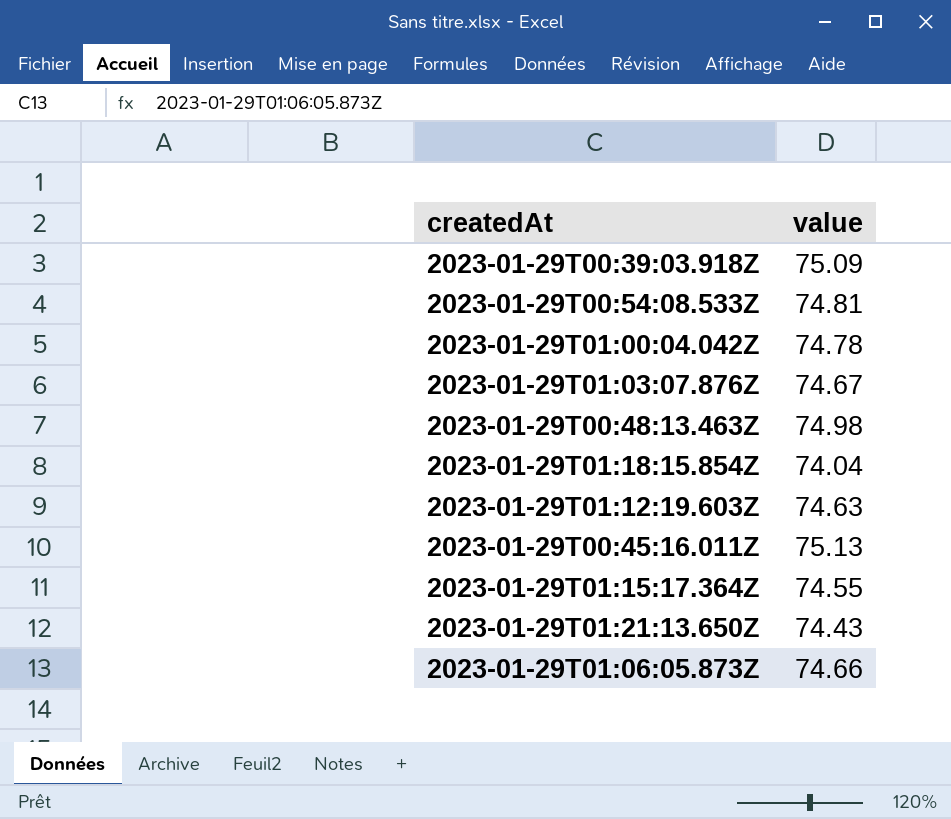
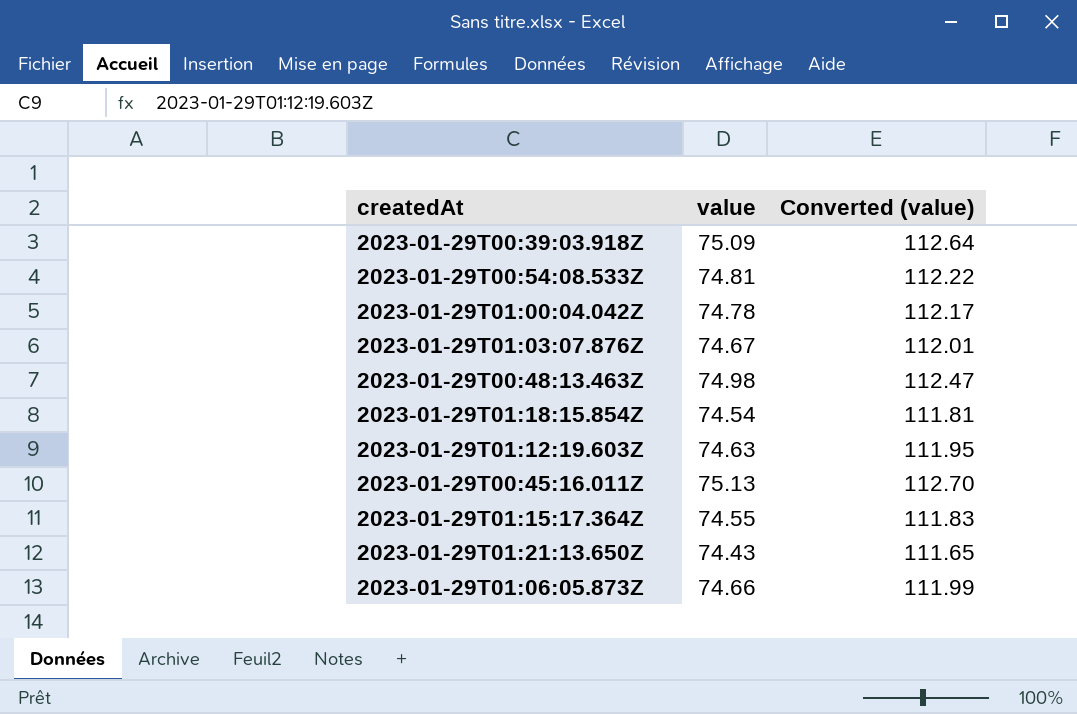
column Converted (value) | formula: none -> [value] * 1.5
2023-01-29T01:18:15.854Z | value: 74.04 -> 74.54

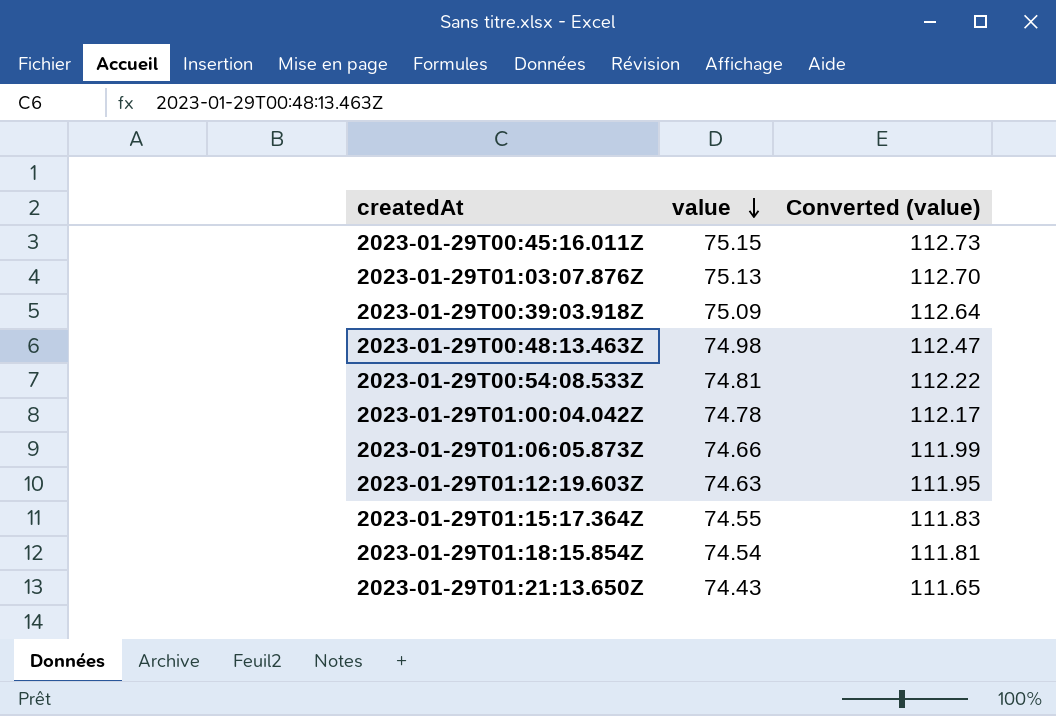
row order: none -> value descending
2023-01-29T00:45:16.011Z | value: 75.13 -> 75.15
2023-01-29T00:45:16.011Z | Converted (value): 112.70 -> 112.73
2023-01-29T01:03:07.876Z | value: 74.67 -> 75.13
2023-01-29T01:03:07.876Z | Converted (value): 112.01 -> 112.70

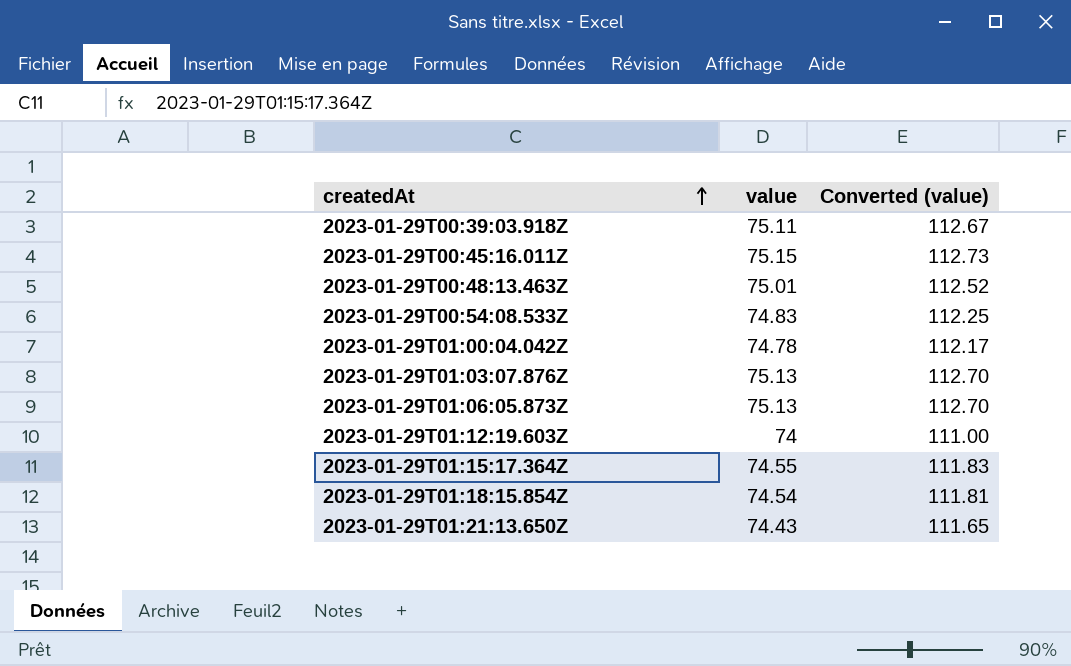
row order: value descending -> createdAt ascending
2023-01-29T00:39:03.918Z | value: 75.09 -> 75.11
2023-01-29T00:39:03.918Z | Converted (value): 112.64 -> 112.67
2023-01-29T00:48:13.463Z | value: 74.98 -> 75.01
2023-01-29T00:48:13.463Z | Converted (value): 112.47 -> 112.52
2023-01-29T00:54:08.533Z | value: 74.81 -> 74.83
2023-01-29T00:54:08.533Z | Converted (value): 112.22 -> 112.25
2023-01-29T01:06:05.873Z | value: 74.66 -> 75.13
2023-01-29T01:06:05.873Z | Converted (value): 111.99 -> 112.70
2023-01-29T01:12:19.603Z | value: 74.63 -> 74
2023-01-29T01:12:19.603Z | Converted (value): 111.95 -> 111.00

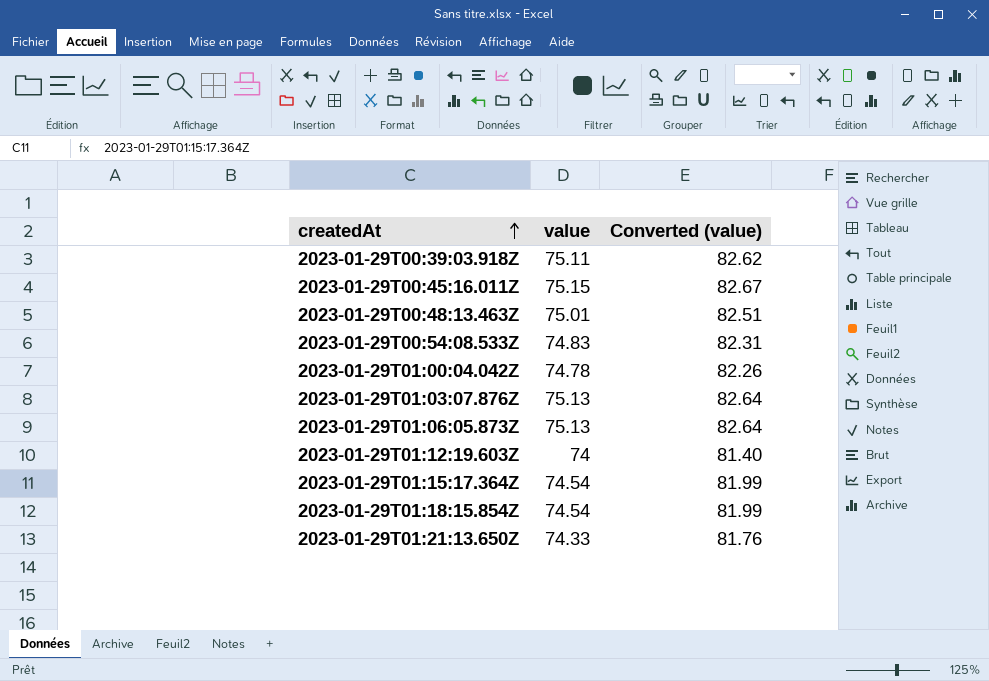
column Converted (value) | formula: [value] * 1.5 -> [value] * 1.1
2023-01-29T01:15:17.364Z | value: 74.55 -> 74.54
2023-01-29T01:21:13.650Z | value: 74.43 -> 74.33

